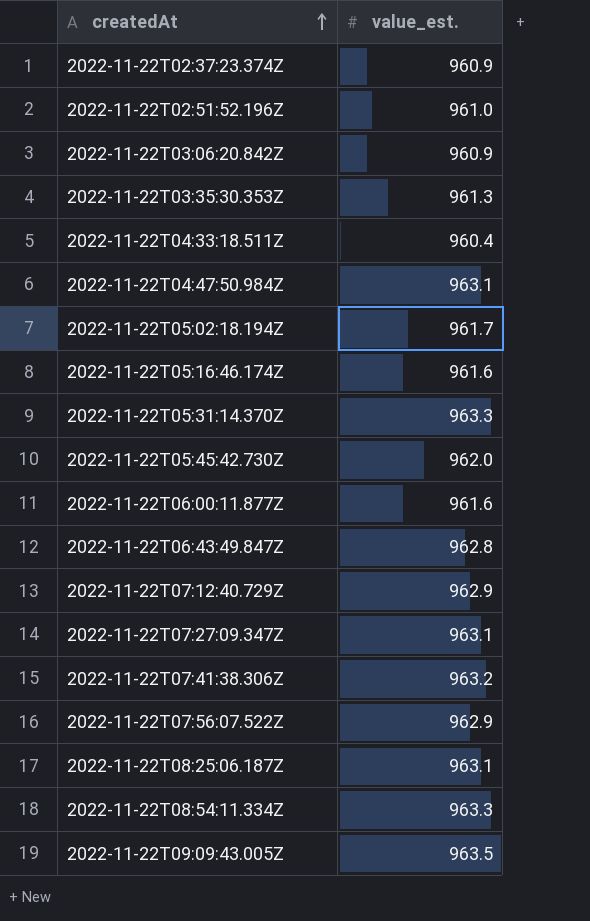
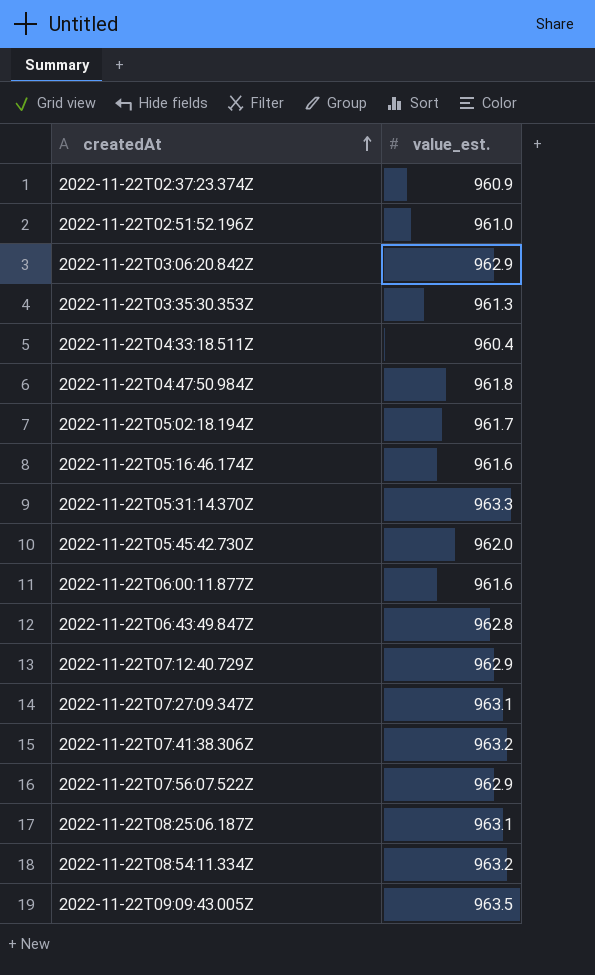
2022-11-22T03:06:20.842Z | value_est.: 960.9 -> 962.9
2022-11-22T04:47:50.984Z | value_est.: 963.1 -> 961.8
2022-11-22T08:54:11.334Z | value_est.: 963.3 -> 963.2

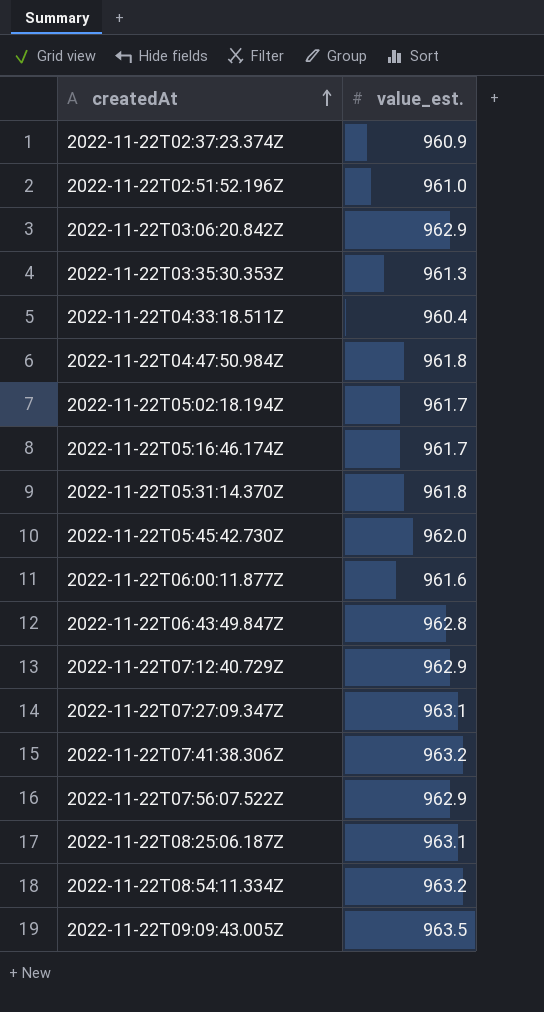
2022-11-22T05:16:46.174Z | value_est.: 961.6 -> 961.7
2022-11-22T05:31:14.370Z | value_est.: 963.3 -> 961.8

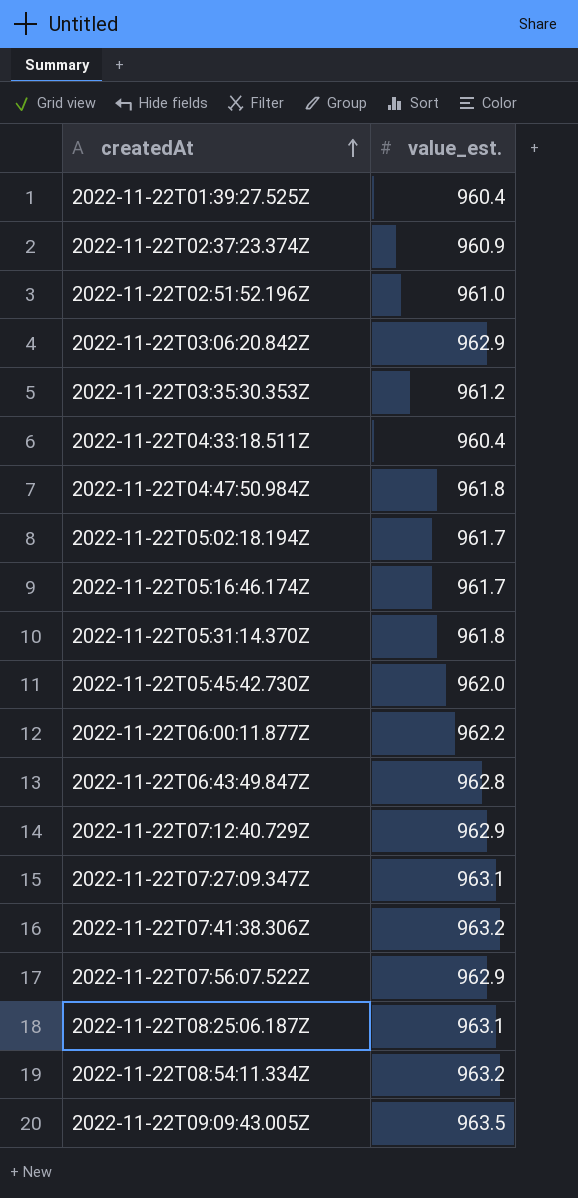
row 2022-11-22T01:39:27.525Z: none -> 960.4
2022-11-22T03:35:30.353Z | value_est.: 961.3 -> 961.2
2022-11-22T06:00:11.877Z | value_est.: 961.6 -> 962.2

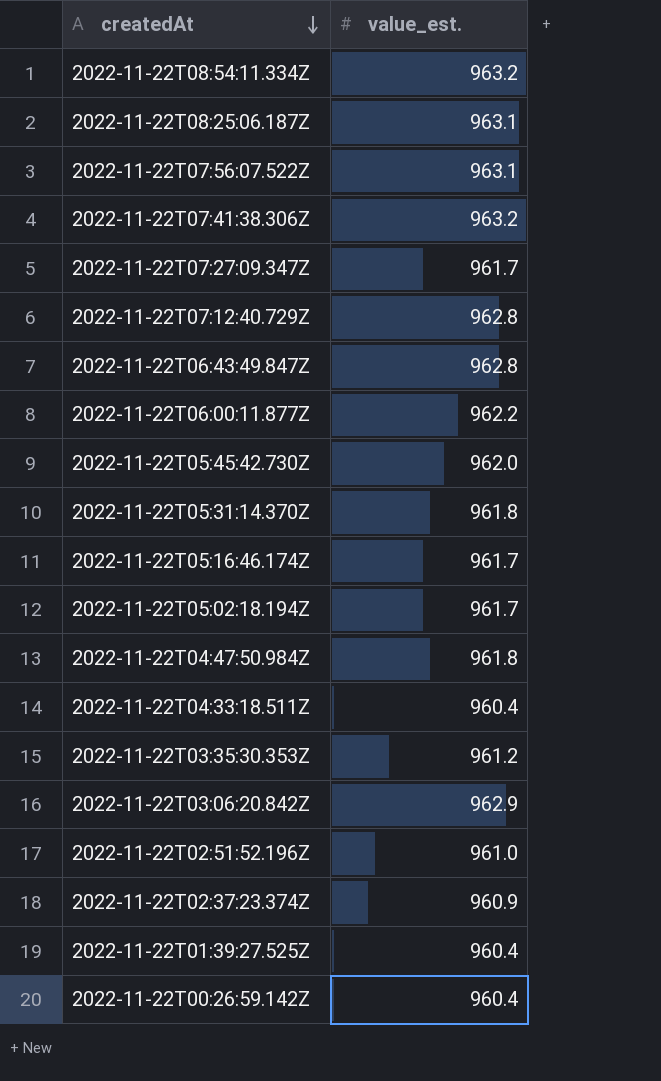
row order: createdAt ascending -> createdAt descending
row 2022-11-22T09:09:43.005Z: 963.5 -> none
2022-11-22T07:56:07.522Z | value_est.: 962.9 -> 963.1
2022-11-22T07:27:09.347Z | value_est.: 963.1 -> 961.7
2022-11-22T07:12:40.729Z | value_est.: 962.9 -> 962.8
row 2022-11-22T00:26:59.142Z: none -> 960.4

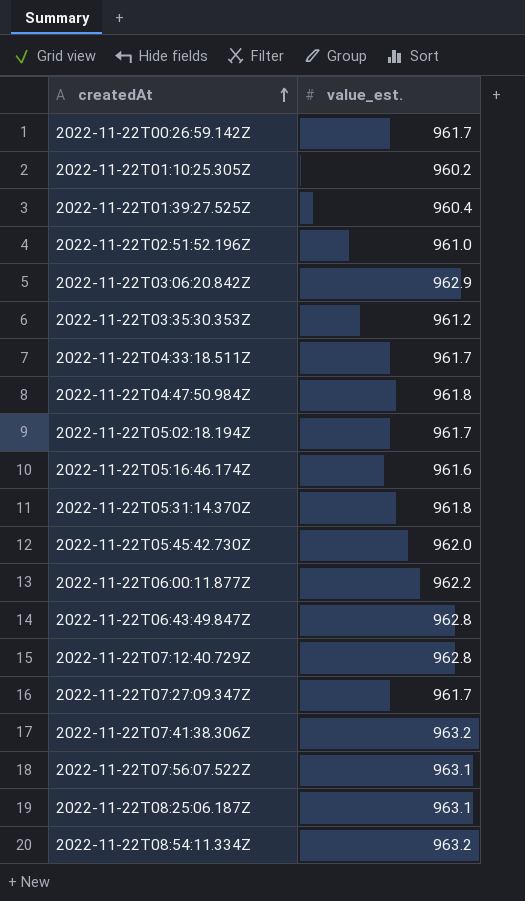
row order: createdAt descending -> createdAt ascending
row 2022-11-22T02:37:23.374Z: 960.9 -> none
2022-11-22T00:26:59.142Z | value_est.: 960.4 -> 961.7
row 2022-11-22T01:10:25.305Z: none -> 960.2
2022-11-22T04:33:18.511Z | value_est.: 960.4 -> 961.7
2022-11-22T05:16:46.174Z | value_est.: 961.7 -> 961.6

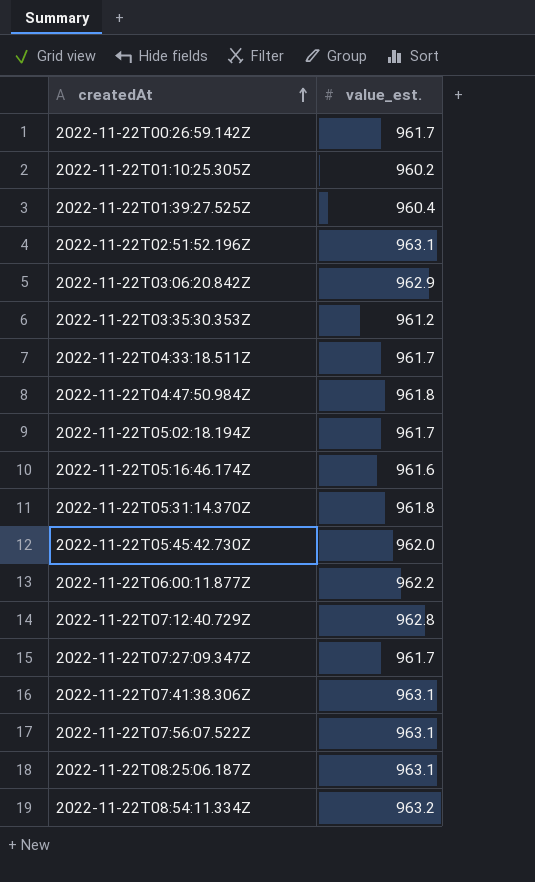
row 2022-11-22T06:43:49.847Z: 962.8 -> none
2022-11-22T02:51:52.196Z | value_est.: 961.0 -> 963.1
2022-11-22T07:41:38.306Z | value_est.: 963.2 -> 963.1

